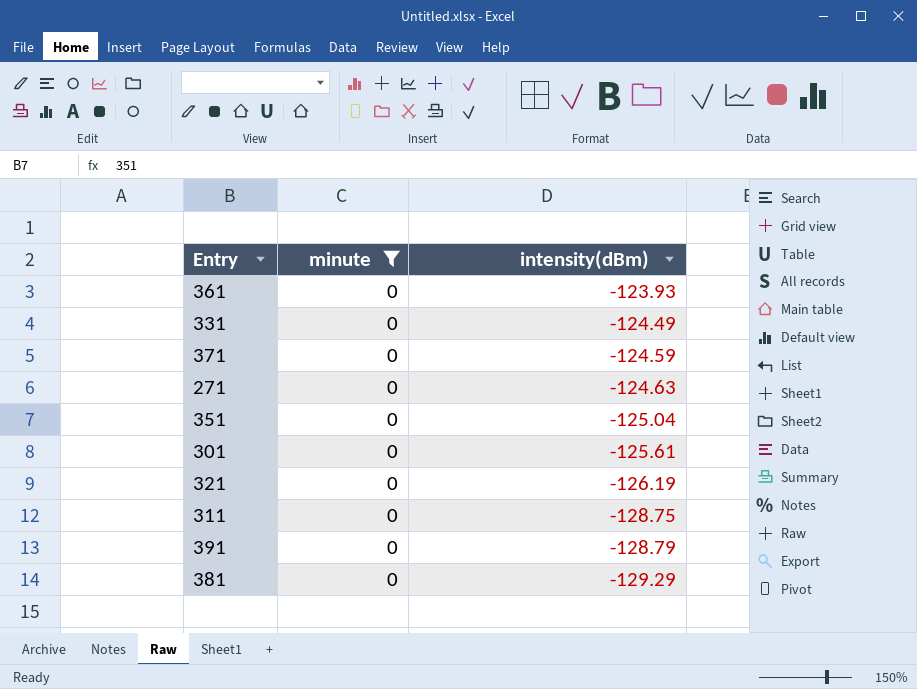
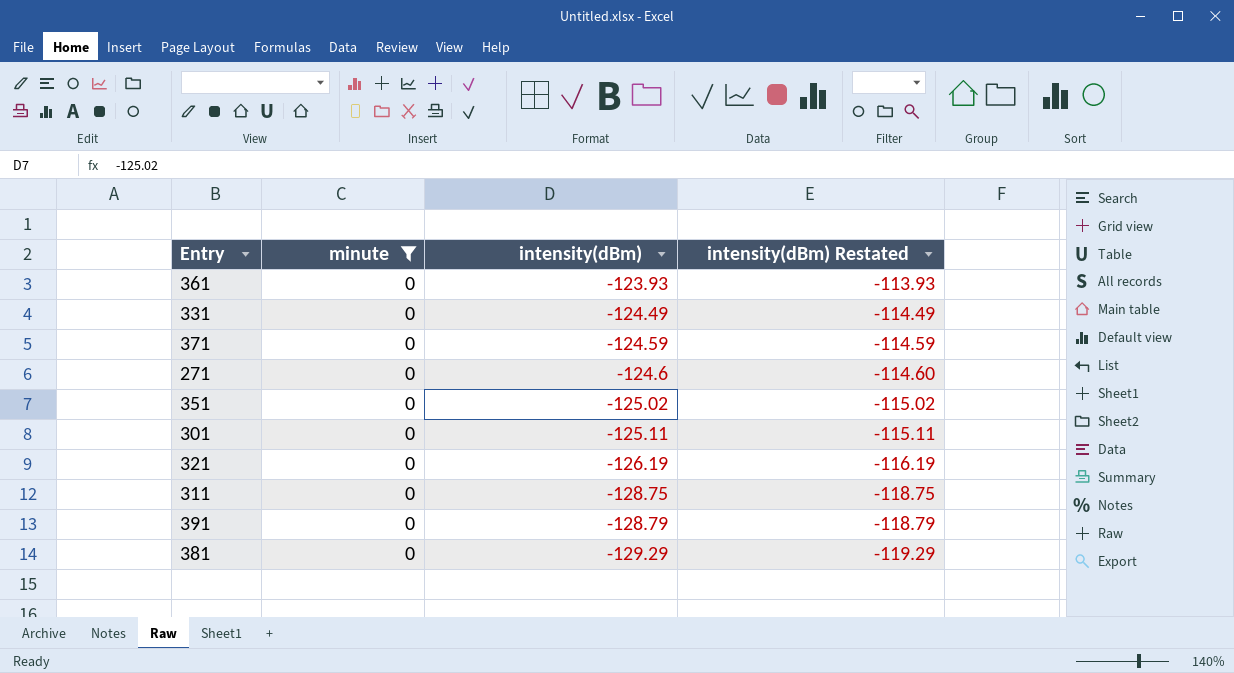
column intensity(dBm) Restated | formula: none -> [intensity(dBm)] + 10
271 | intensity(dBm): -124.63 -> -124.6
351 | intensity(dBm): -125.04 -> -125.02
301 | intensity(dBm): -125.61 -> -125.11

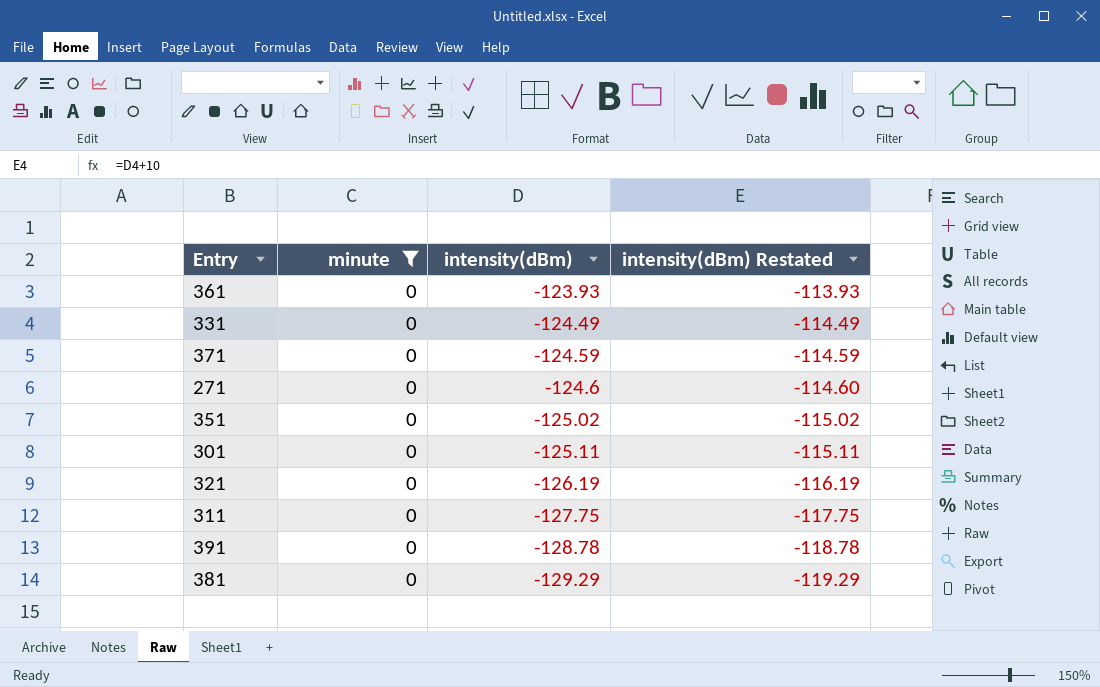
311 | intensity(dBm): -128.75 -> -127.75
311 | intensity(dBm) Restated: -118.75 -> -117.75
391 | intensity(dBm): -128.79 -> -128.78
391 | intensity(dBm) Restated: -118.79 -> -118.78

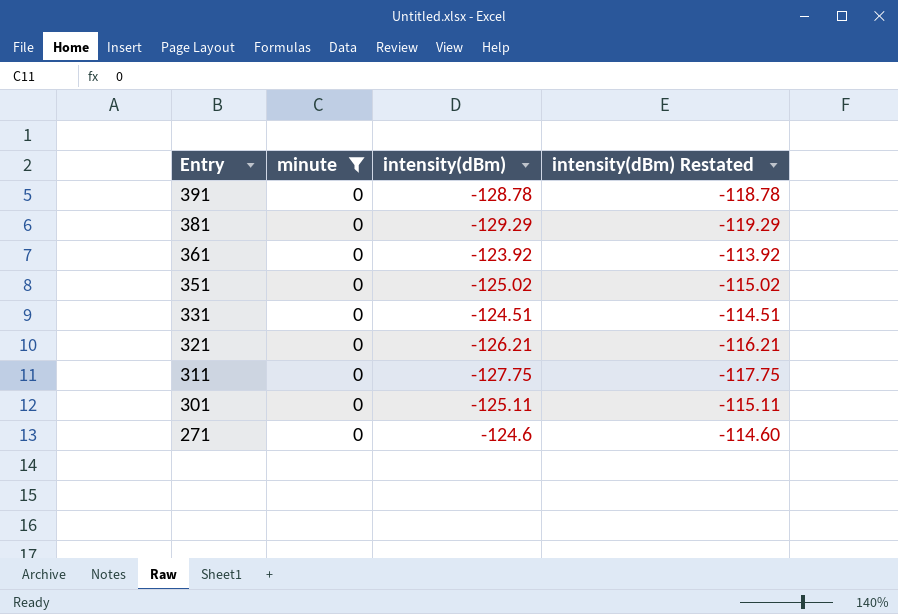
row order: intensity(dBm) descending -> Entry descending
row 371: 0 | -124.59 | -114.59 -> none
361 | intensity(dBm): -123.93 -> -123.92
361 | intensity(dBm) Restated: -113.93 -> -113.92
331 | intensity(dBm): -124.49 -> -124.51
331 | intensity(dBm) Restated: -114.49 -> -114.51
321 | intensity(dBm): -126.19 -> -126.21
321 | intensity(dBm) Restated: -116.19 -> -116.21

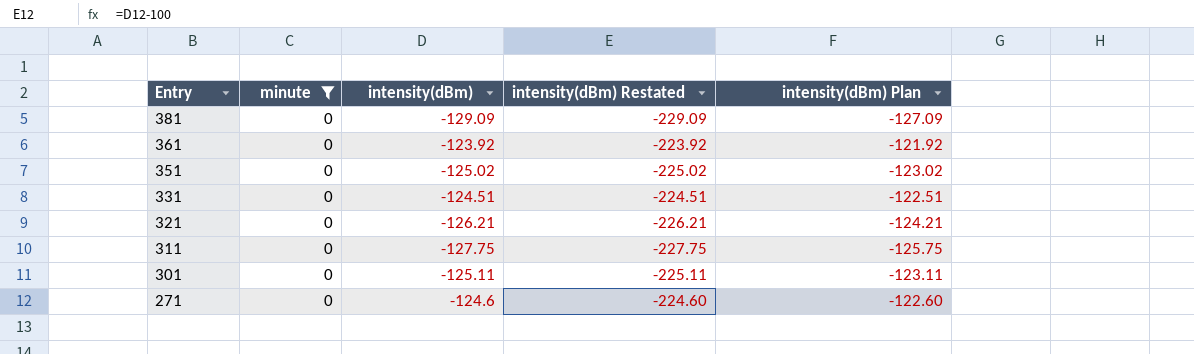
column intensity(dBm) Restated | formula: [intensity(dBm)] + 10 -> [intensity(dBm)] - 100
column intensity(dBm) Plan | formula: none -> [intensity(dBm)] + 2
row 391: 0 | -128.78 | -118.78 -> none
381 | intensity(dBm): -129.29 -> -129.09

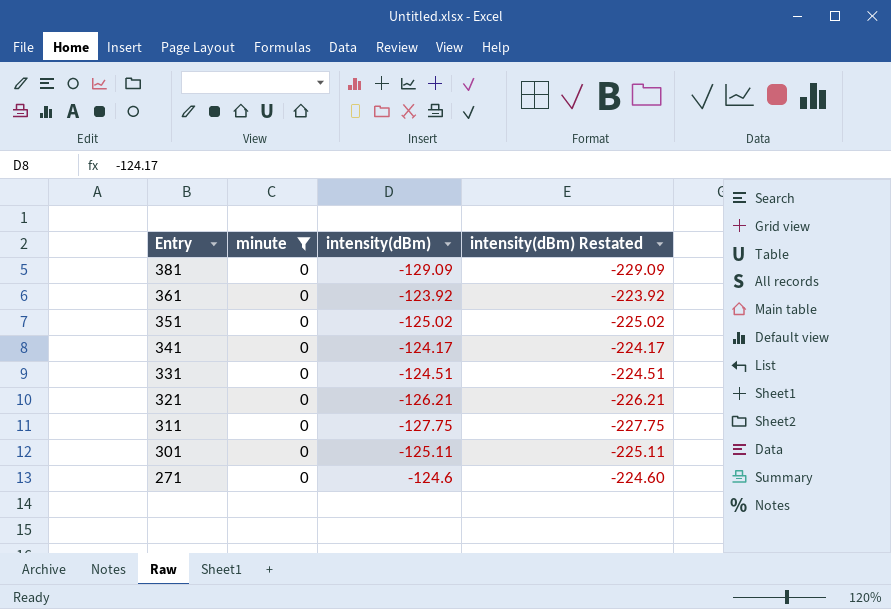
column intensity(dBm) Plan | formula: [intensity(dBm)] + 2 -> none
row 341: none -> 0 | -124.17 | -224.17

